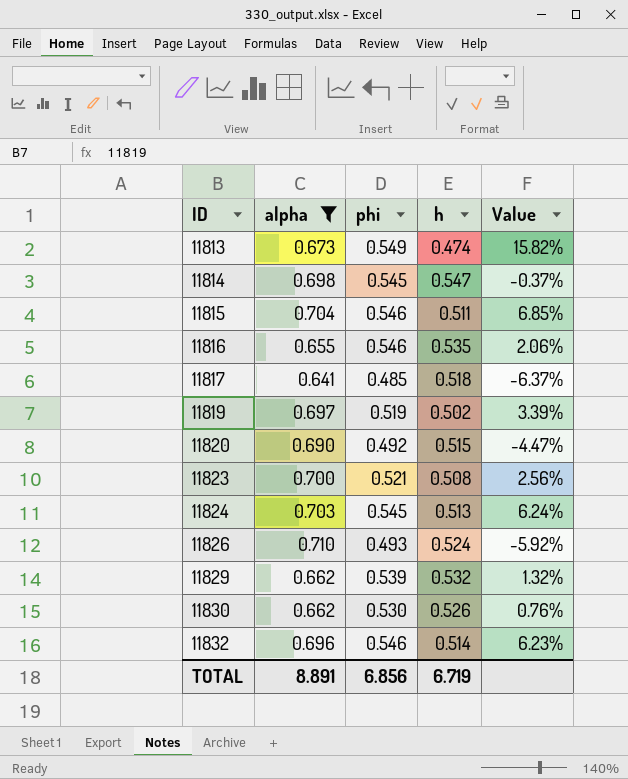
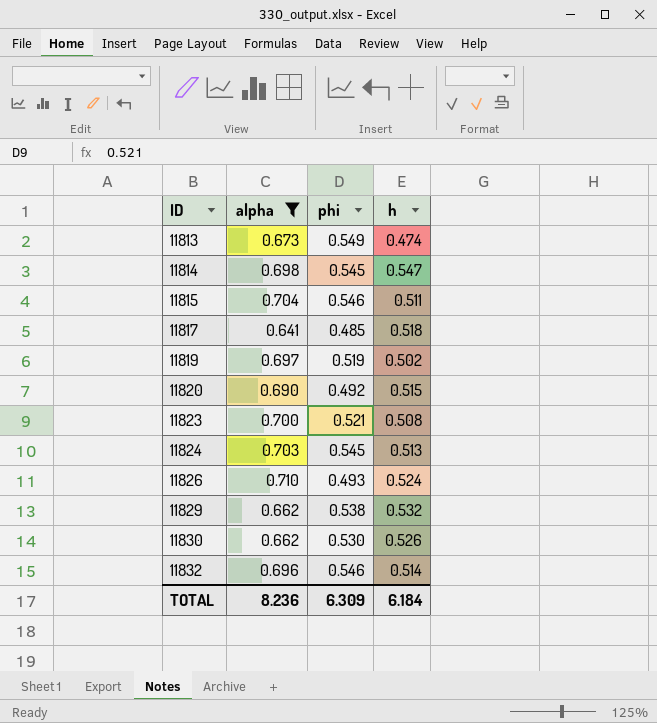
column Value | formula: ([phi] - [h]) / [h] -> none
row 11816: 0.655 | 0.546 | 0.535 | 2.06% -> none
11829 | phi: 0.539 -> 0.538
TOTAL | alpha: 8.891 -> 8.236
TOTAL | phi: 6.856 -> 6.309
TOTAL | h: 6.719 -> 6.184

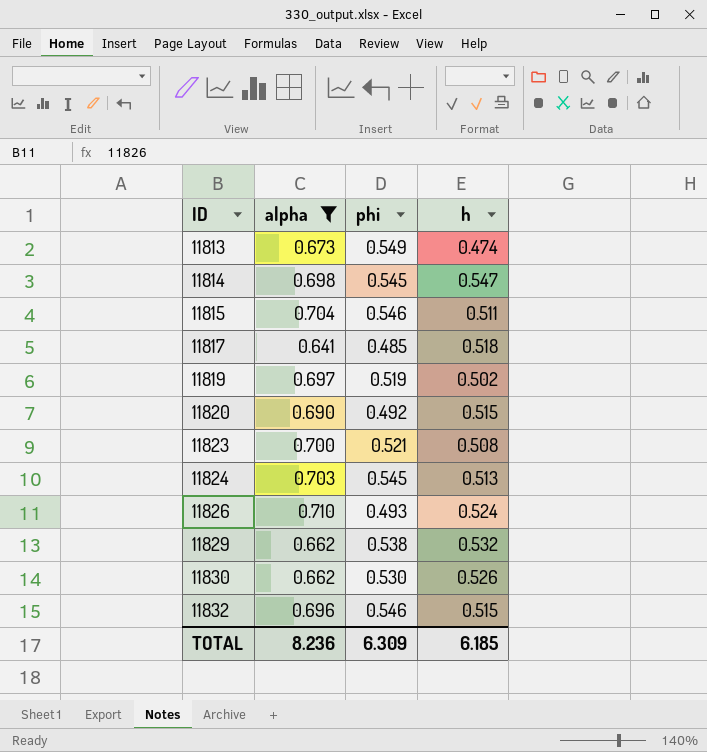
11832 | h: 0.514 -> 0.515
TOTAL | h: 6.184 -> 6.185

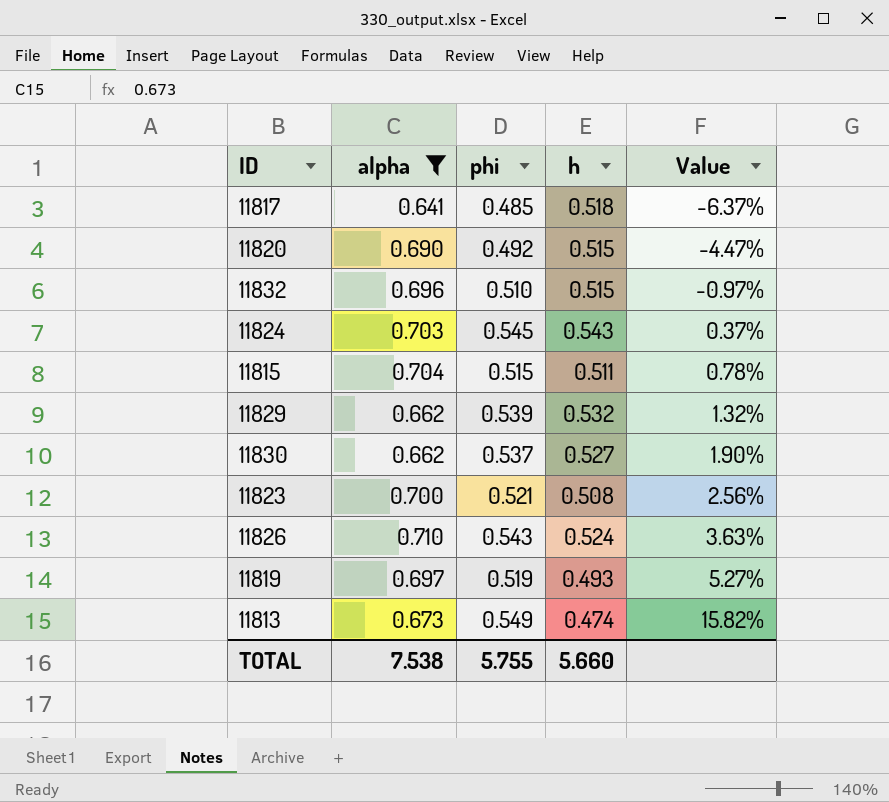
row order: ID ascending -> Value ascending
column Value | formula: none -> ([phi] - [h]) / [h]
row 11814: 0.698 | 0.545 | 0.547 -> none
11832 | phi: 0.546 -> 0.510
11824 | h: 0.513 -> 0.543
11815 | phi: 0.546 -> 0.515
11829 | phi: 0.538 -> 0.539
11830 | phi: 0.530 -> 0.537
11830 | h: 0.526 -> 0.527
11826 | phi: 0.493 -> 0.543
11819 | h: 0.502 -> 0.493
TOTAL | alpha: 8.236 -> 7.538
TOTAL | phi: 6.309 -> 5.755
TOTAL | h: 6.185 -> 5.660

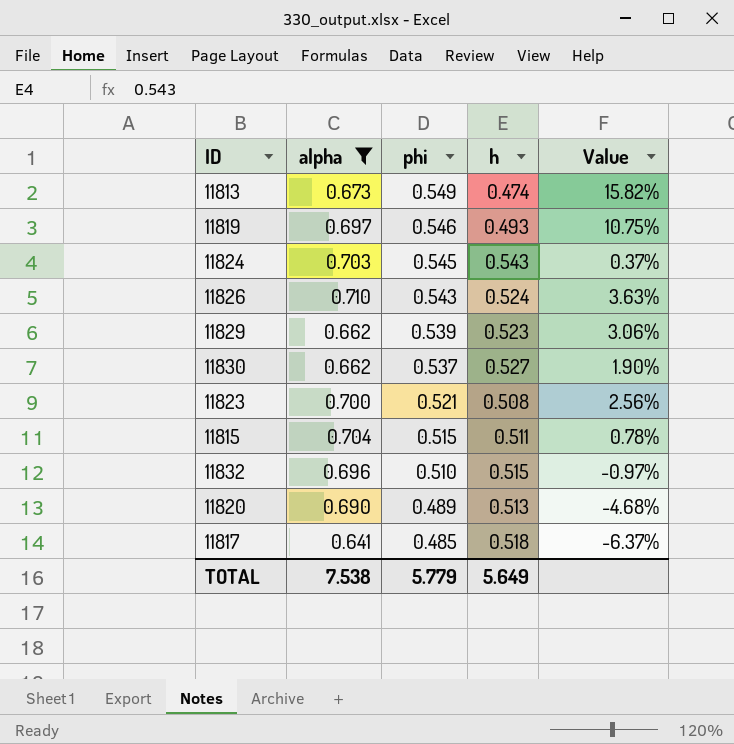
row order: Value ascending -> phi descending
11819 | phi: 0.519 -> 0.546
11819 | Value: 5.27% -> 10.75%
11829 | h: 0.532 -> 0.523
11829 | Value: 1.32% -> 3.06%
11820 | phi: 0.492 -> 0.489
11820 | h: 0.515 -> 0.513
11820 | Value: -4.47% -> -4.68%
TOTAL | phi: 5.755 -> 5.779
TOTAL | h: 5.660 -> 5.649

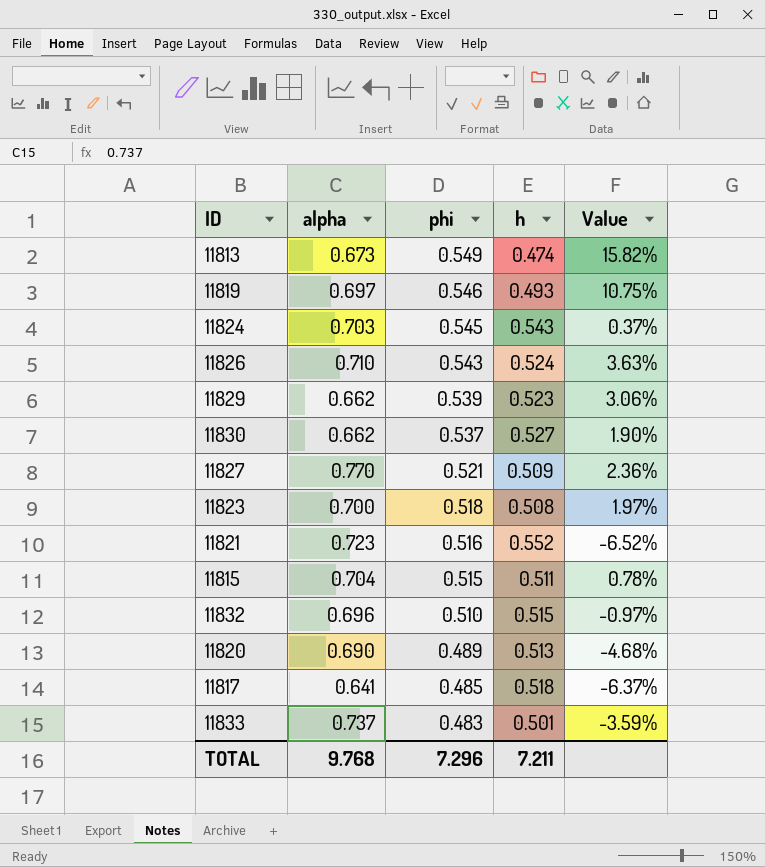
filter: alpha <= 0.710 -> none
11823 | phi: 0.521 -> 0.518
11823 | Value: 2.56% -> 1.97%
TOTAL | alpha: 7.538 -> 9.768
TOTAL | phi: 5.779 -> 7.296
TOTAL | h: 5.649 -> 7.211

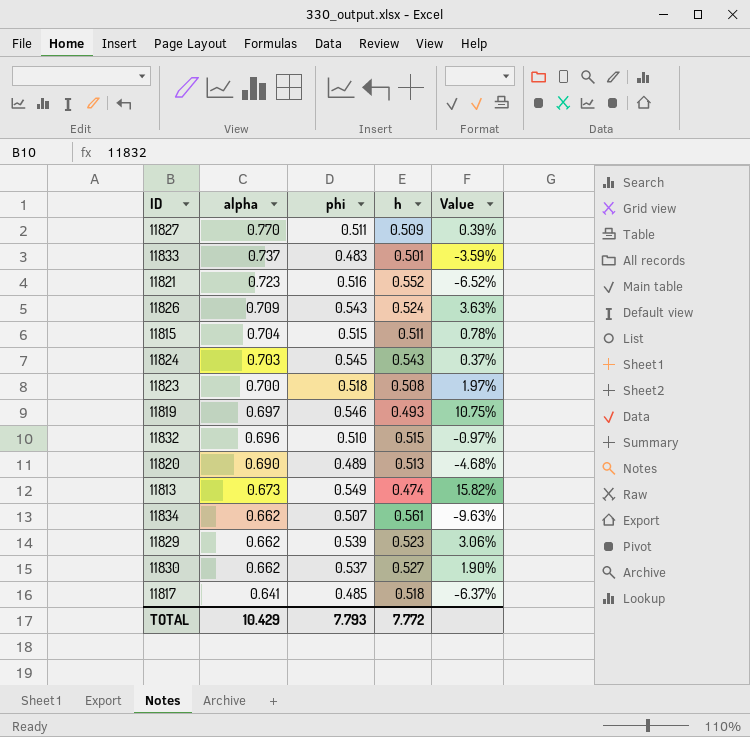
row order: phi descending -> alpha descending
11827 | phi: 0.521 -> 0.511
11827 | Value: 2.36% -> 0.39%
11826 | alpha: 0.710 -> 0.709
row 11834: none -> 0.662 | 0.507 | 0.561 | -9.63%
TOTAL | alpha: 9.768 -> 10.429
TOTAL | phi: 7.296 -> 7.793
TOTAL | h: 7.211 -> 7.772

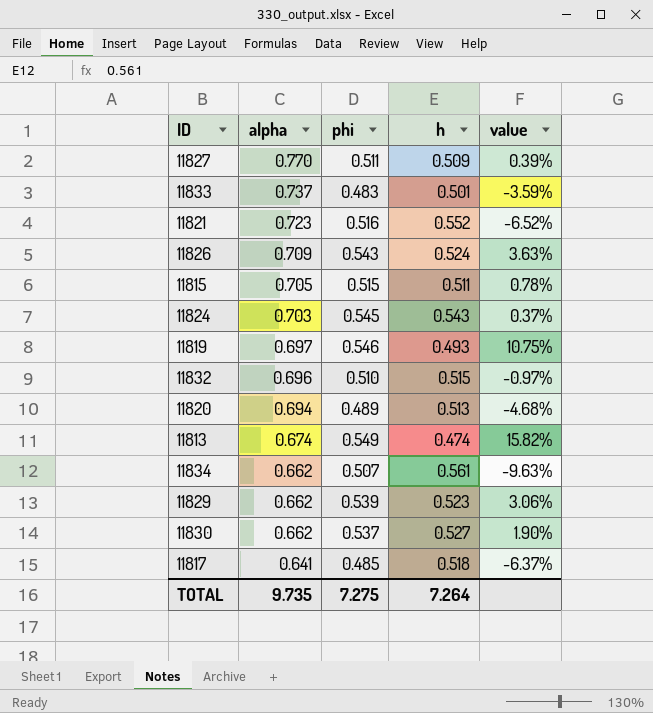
column name: Value -> value
row 11823: 0.700 | 0.518 | 0.508 | 1.97% -> none
11815 | alpha: 0.704 -> 0.705
11820 | alpha: 0.690 -> 0.694
11813 | alpha: 0.673 -> 0.674
TOTAL | alpha: 10.429 -> 9.735
TOTAL | phi: 7.793 -> 7.275
TOTAL | h: 7.772 -> 7.264

